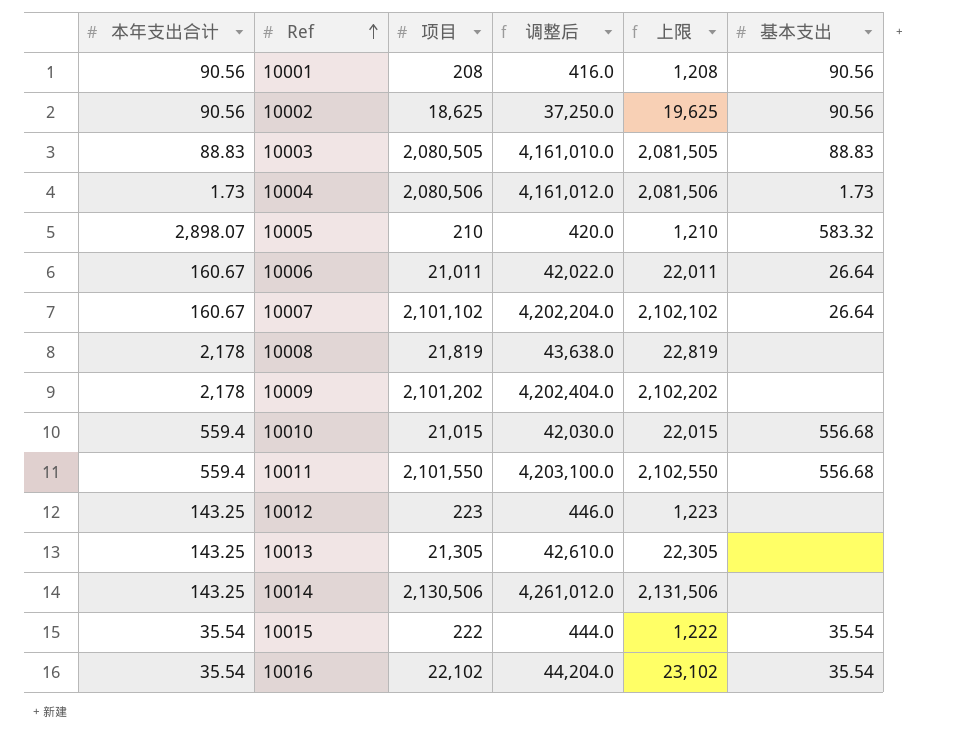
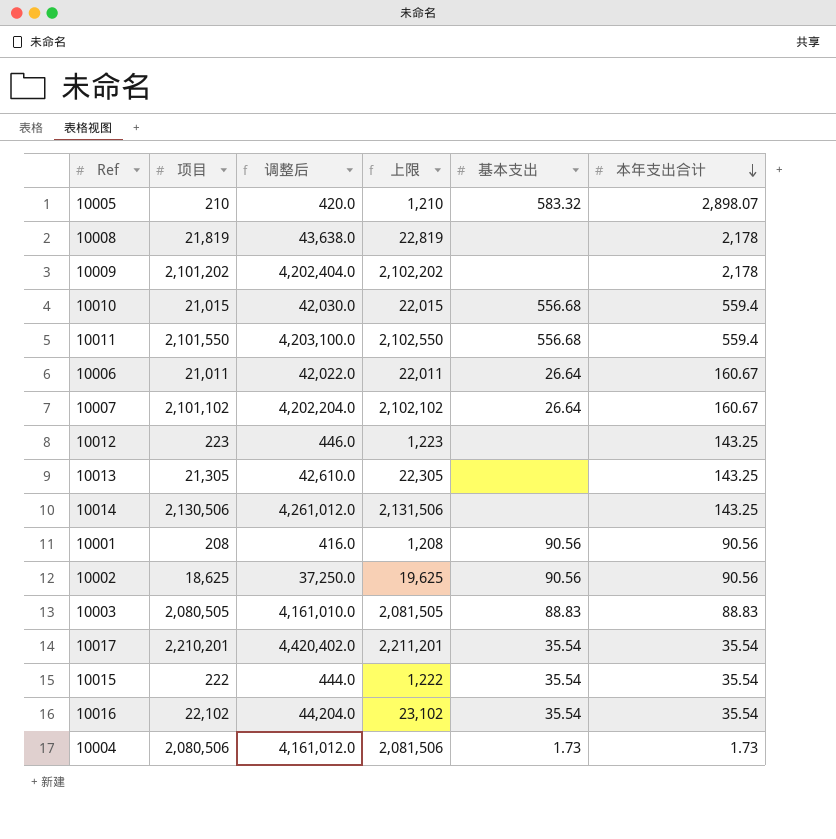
row order: Ref ascending -> 本年支出合计 descending
column 本年支出合计 | position: 1 -> 6
row 10017: none -> 2,210,201 | 4,420,402.0 | 2,211,201 | 35.54 | 35.54

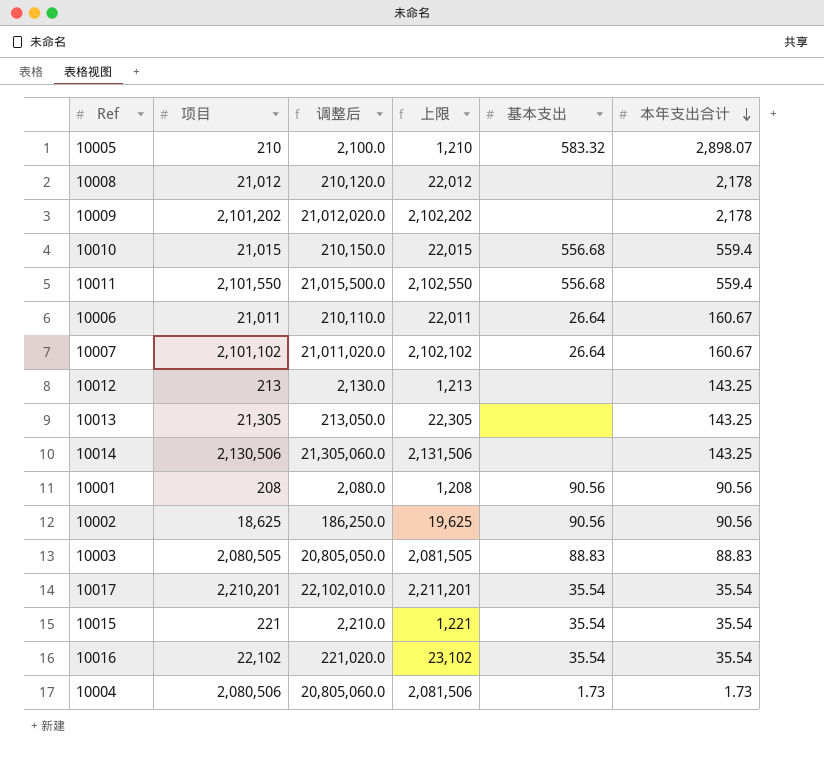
column 调整后 | formula: [项目] * 2 -> [项目] * 10
10008 | 项目: 21,819 -> 21,012
10008 | 上限: 22,819 -> 22,012
10012 | 项目: 223 -> 213
10012 | 上限: 1,223 -> 1,213
10015 | 项目: 222 -> 221
10015 | 上限: 1,222 -> 1,221

